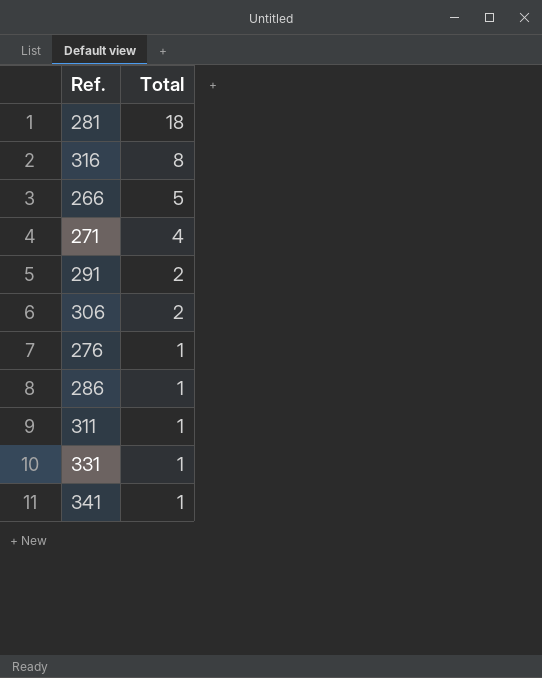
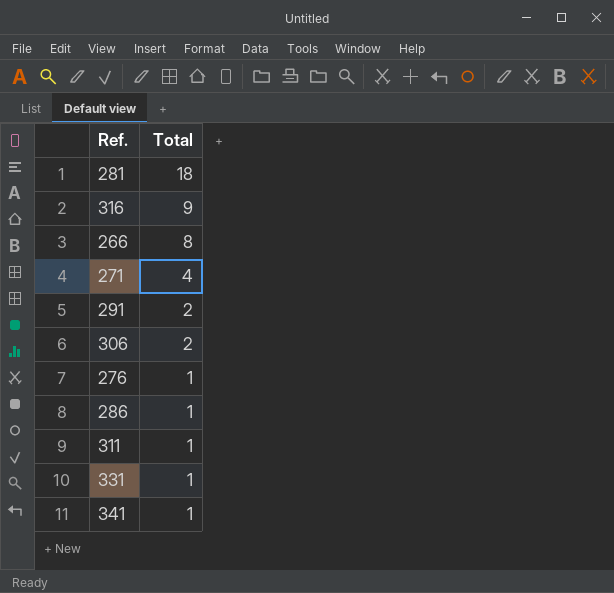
316 | Total: 8 -> 9
266 | Total: 5 -> 8

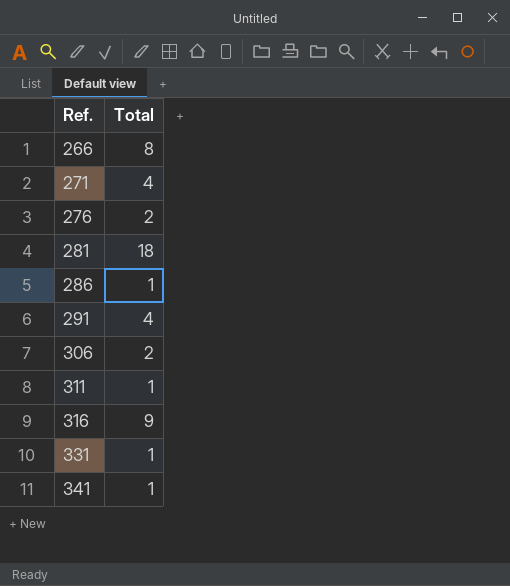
row order: Total descending -> Ref. ascending
276 | Total: 1 -> 2
291 | Total: 2 -> 4

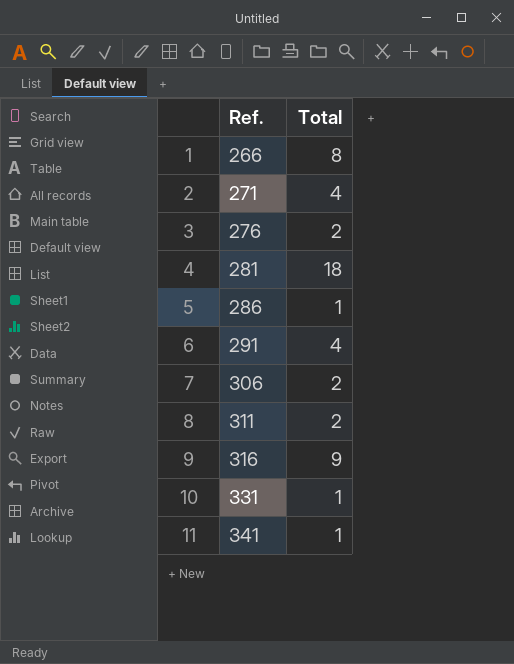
311 | Total: 1 -> 2

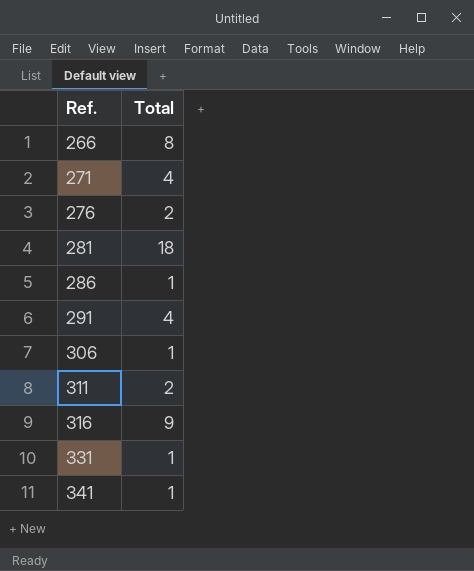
306 | Total: 2 -> 1

